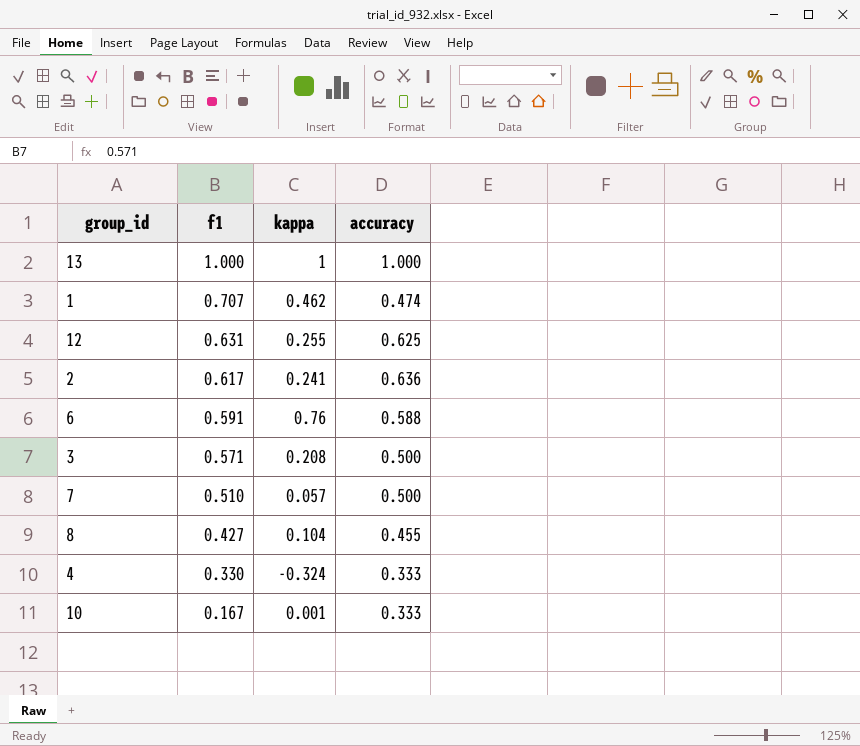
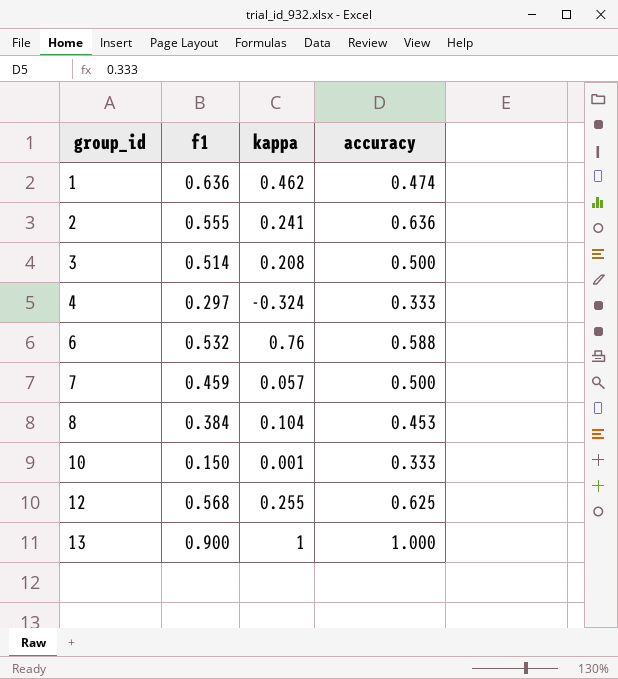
row order: f1 descending -> group_id ascending
1 | f1: 0.707 -> 0.636
2 | f1: 0.617 -> 0.555
3 | f1: 0.571 -> 0.514
4 | f1: 0.330 -> 0.297
6 | f1: 0.591 -> 0.532
7 | f1: 0.510 -> 0.459
8 | f1: 0.427 -> 0.384
8 | accuracy: 0.455 -> 0.453
10 | f1: 0.167 -> 0.150
12 | f1: 0.631 -> 0.568
13 | f1: 1.000 -> 0.900

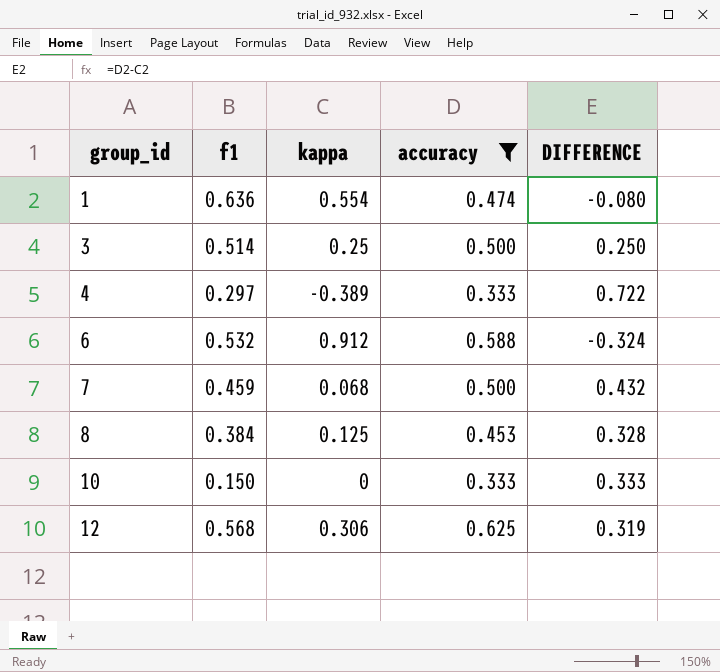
filter: none -> accuracy <= 0.625
column DIFFERENCE | formula: none -> [accuracy] - [kappa]
1 | kappa: 0.462 -> 0.554
3 | kappa: 0.208 -> 0.25
4 | kappa: -0.324 -> -0.389
6 | kappa: 0.76 -> 0.912
7 | kappa: 0.057 -> 0.068
8 | kappa: 0.104 -> 0.125
10 | kappa: 0.001 -> 0
12 | kappa: 0.255 -> 0.306

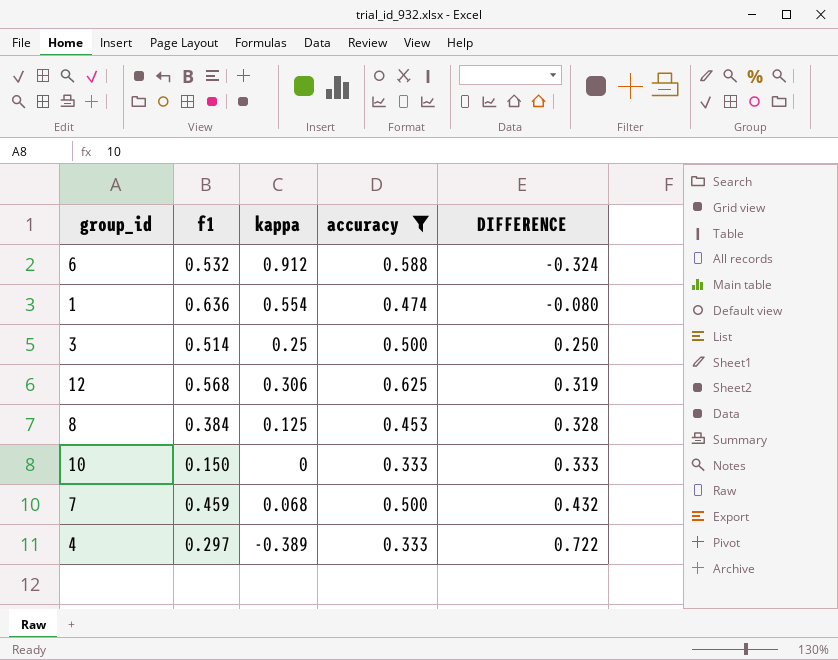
row order: group_id ascending -> DIFFERENCE ascending

